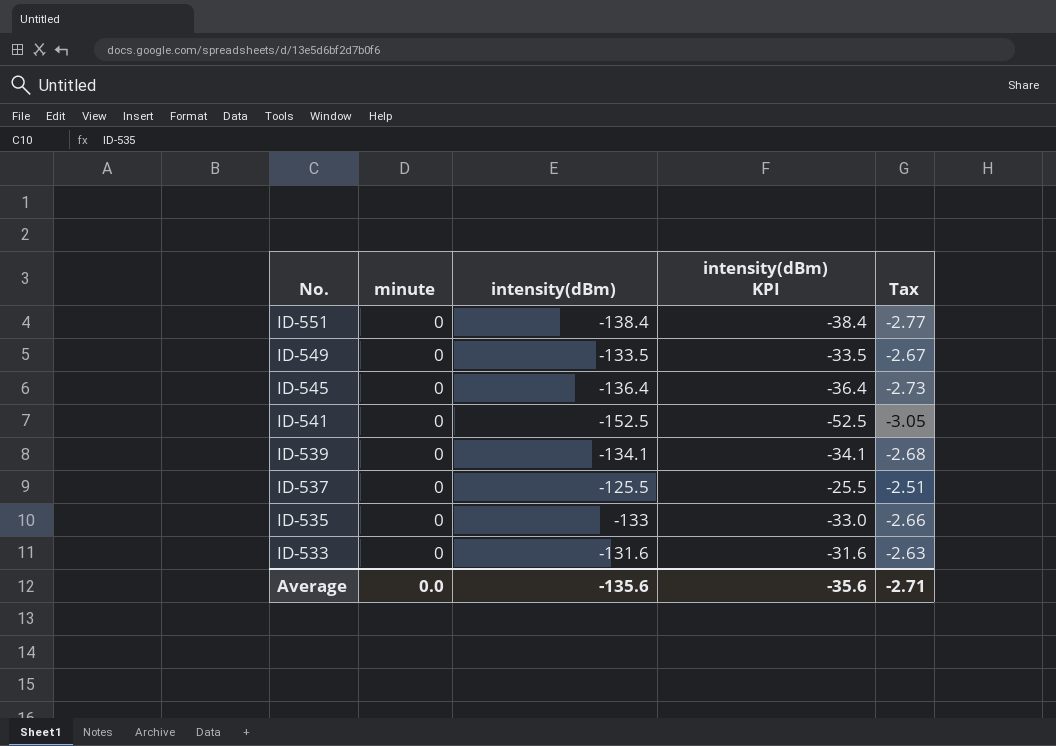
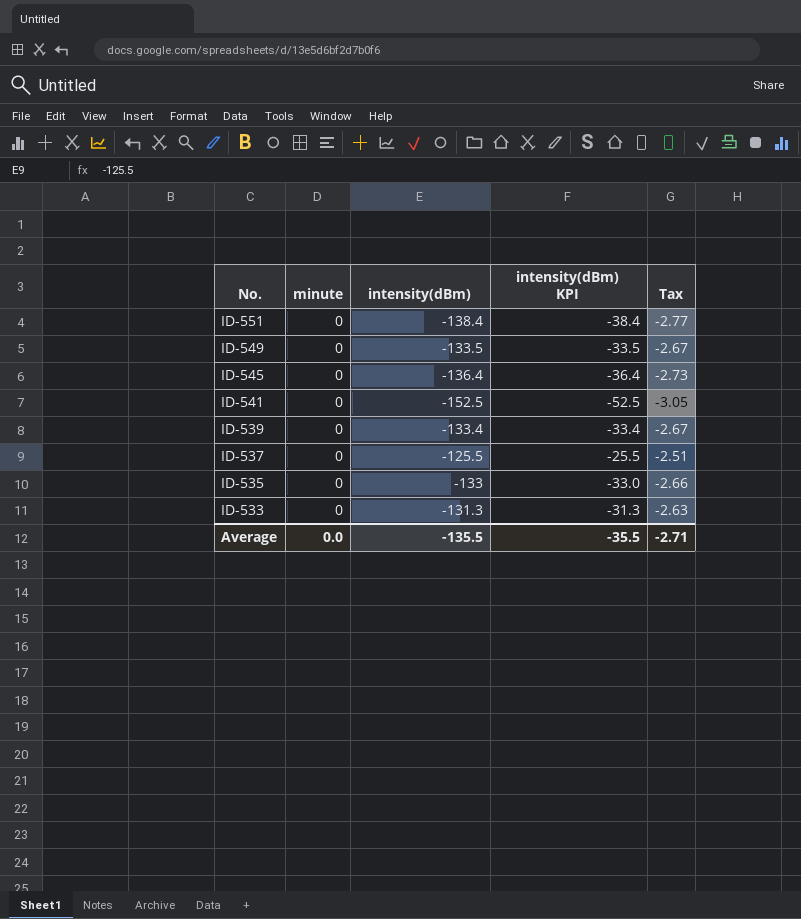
ID-539 | intensity(dBm): -134.1 -> -133.4
ID-539 | intensity(dBm) KPI: -34.1 -> -33.4
ID-539 | Tax: -2.68 -> -2.67
ID-533 | intensity(dBm): -131.6 -> -131.3
ID-533 | intensity(dBm) KPI: -31.6 -> -31.3
Average | intensity(dBm): -135.6 -> -135.5
Average | intensity(dBm) KPI: -35.6 -> -35.5

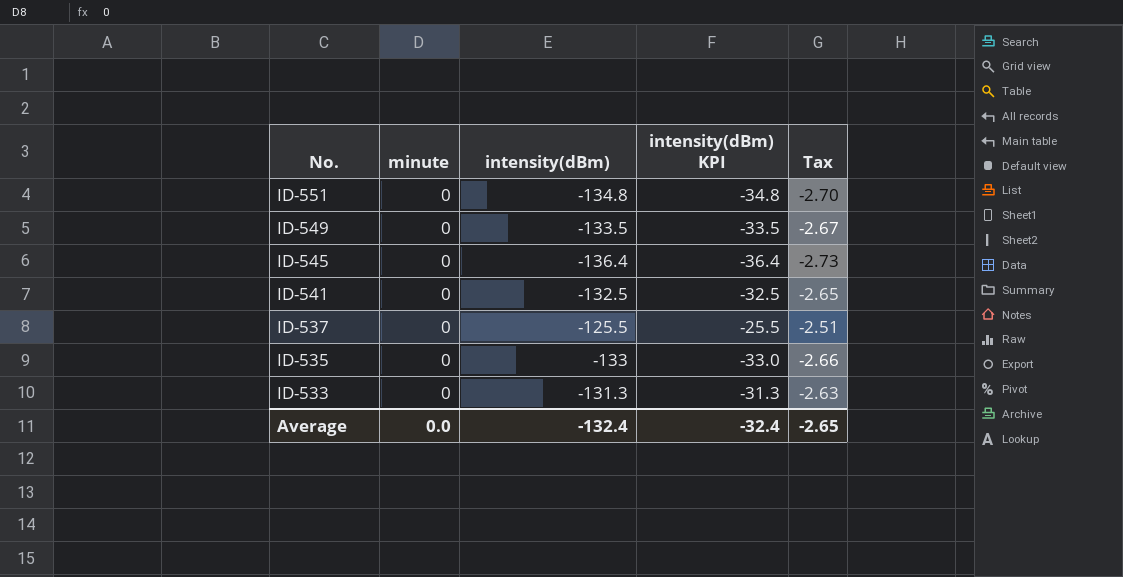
row ID-539: 0 | -133.4 | -33.4 | -2.67 -> none
ID-551 | intensity(dBm): -138.4 -> -134.8
ID-551 | intensity(dBm) KPI: -38.4 -> -34.8
ID-551 | Tax: -2.77 -> -2.70
ID-541 | intensity(dBm): -152.5 -> -132.5
ID-541 | intensity(dBm) KPI: -52.5 -> -32.5
ID-541 | Tax: -3.05 -> -2.65
Average | intensity(dBm): -135.5 -> -132.4
Average | intensity(dBm) KPI: -35.5 -> -32.4
Average | Tax: -2.71 -> -2.65

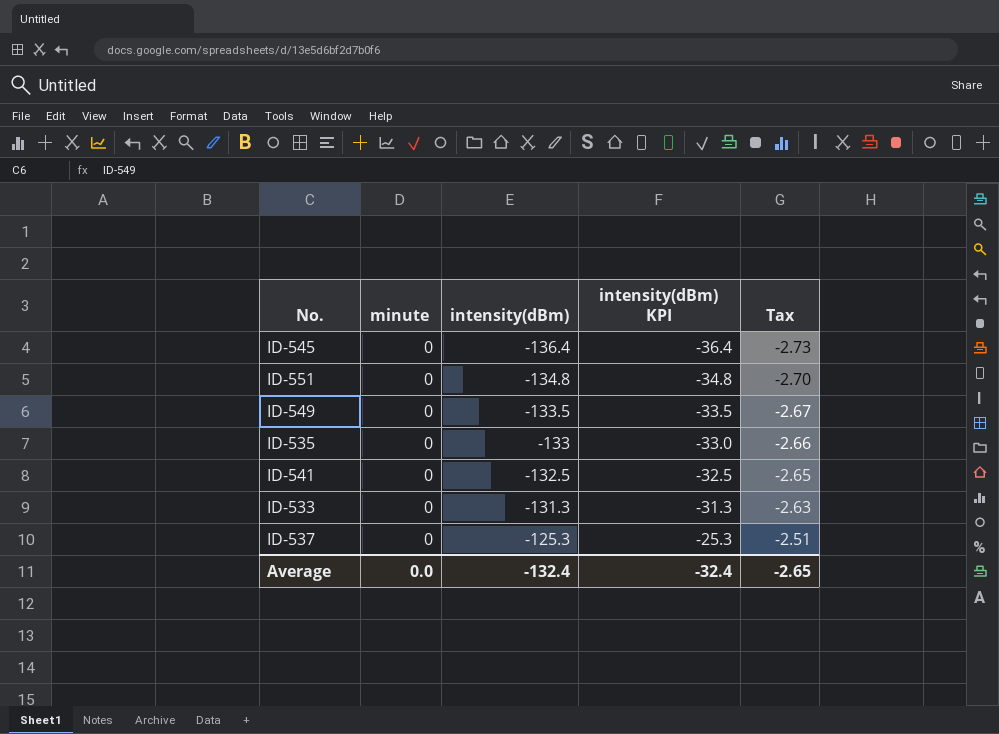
row order: No. descending -> intensity(dBm) ascending
ID-537 | intensity(dBm): -125.5 -> -125.3
ID-537 | intensity(dBm) KPI: -25.5 -> -25.3

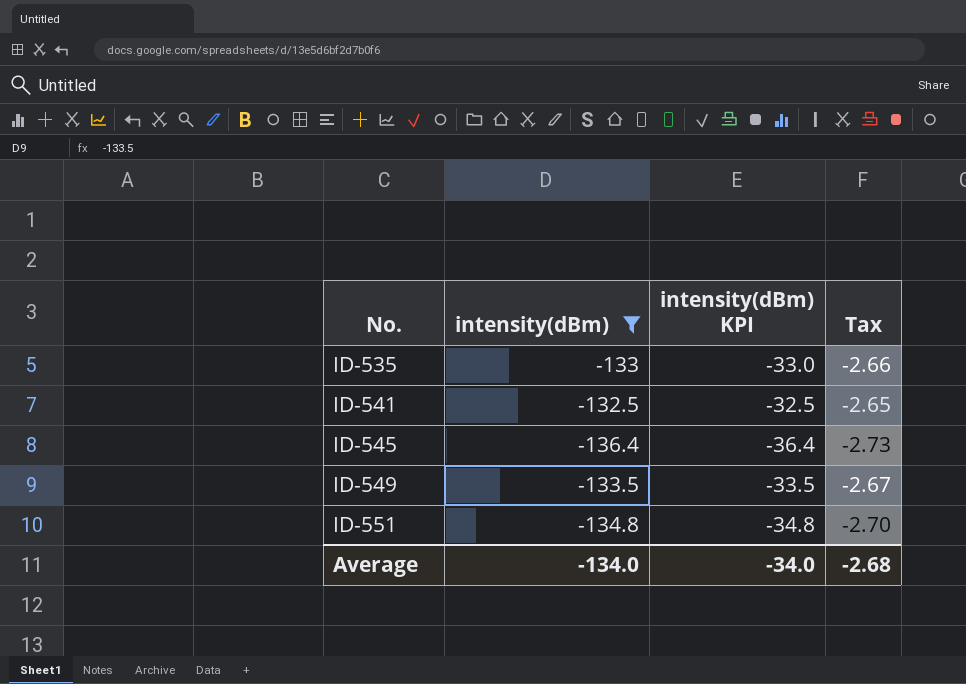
filter: none -> intensity(dBm) <= -132.5
row order: intensity(dBm) ascending -> No. ascending
column minute | position: 2 -> none
Average | intensity(dBm): -132.4 -> -134.0
Average | intensity(dBm) KPI: -32.4 -> -34.0
Average | Tax: -2.65 -> -2.68

